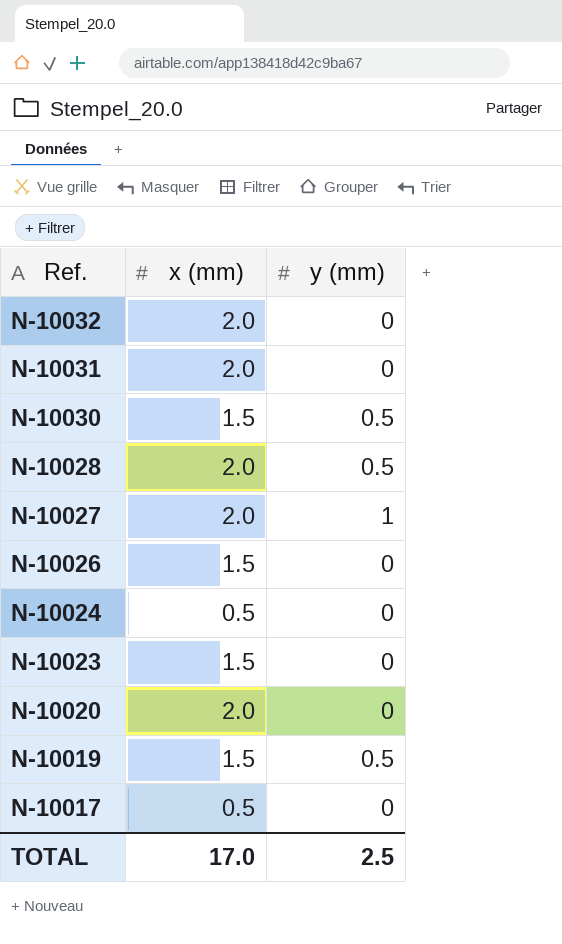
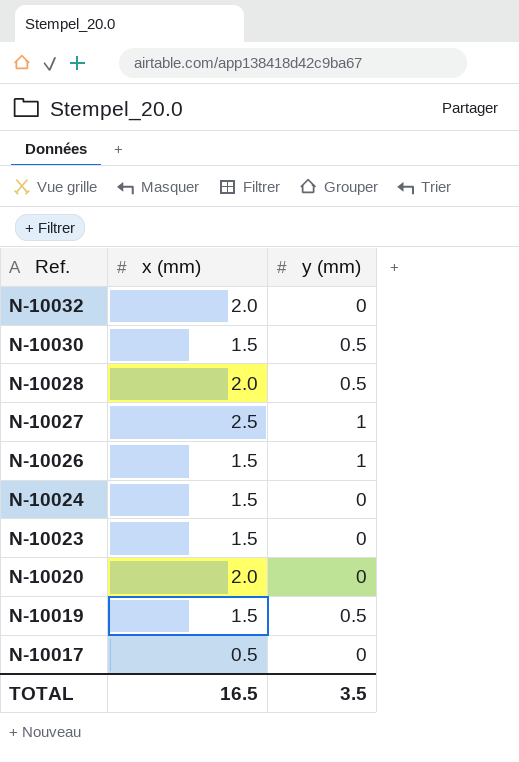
row N-10031: 2.0 | 0 -> none
N-10027 | x (mm): 2.0 -> 2.5
N-10026 | y (mm): 0 -> 1
N-10024 | x (mm): 0.5 -> 1.5
TOTAL | x (mm): 17.0 -> 16.5
TOTAL | y (mm): 2.5 -> 3.5

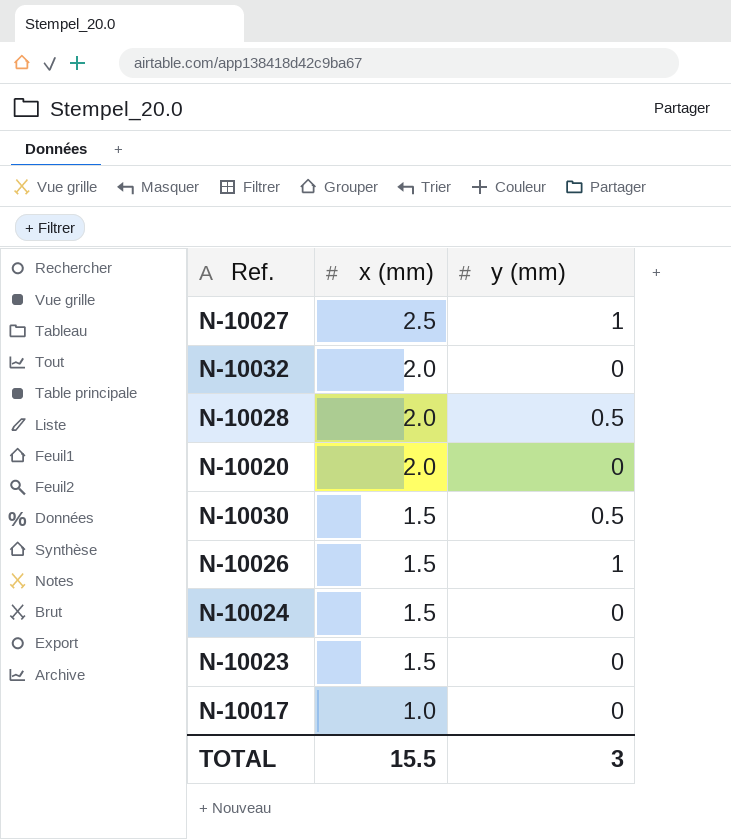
row order: Ref. descending -> x (mm) descending
row N-10019: 1.5 | 0.5 -> none
N-10017 | x (mm): 0.5 -> 1.0
TOTAL | x (mm): 16.5 -> 15.5
TOTAL | y (mm): 3.5 -> 3

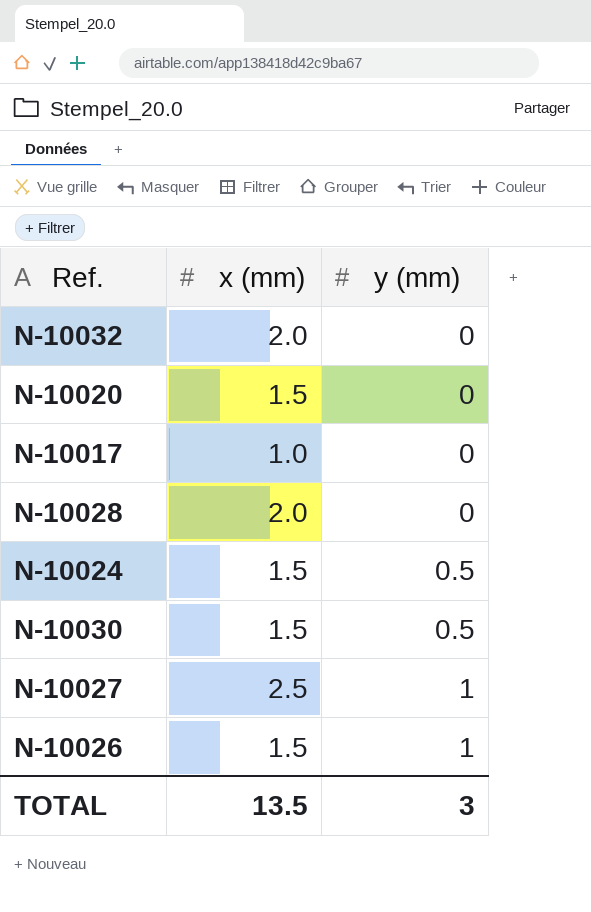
row order: x (mm) descending -> y (mm) ascending
row N-10023: 1.5 | 0 -> none
N-10020 | x (mm): 2.0 -> 1.5
N-10028 | y (mm): 0.5 -> 0
N-10024 | y (mm): 0 -> 0.5
TOTAL | x (mm): 15.5 -> 13.5

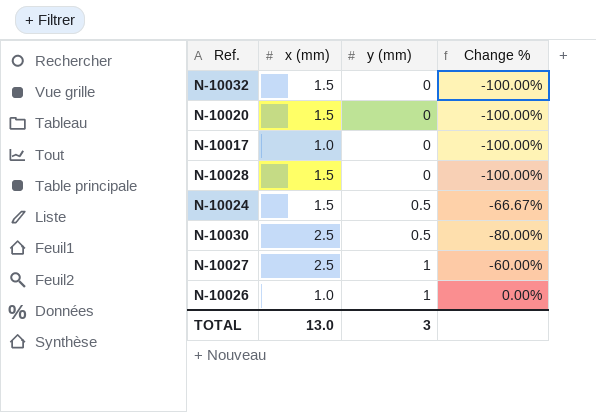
column Change % | formula: none -> ([y (mm)] - [x (mm)]) / [x (mm)]
N-10032 | x (mm): 2.0 -> 1.5
N-10028 | x (mm): 2.0 -> 1.5
N-10030 | x (mm): 1.5 -> 2.5
N-10026 | x (mm): 1.5 -> 1.0
TOTAL | x (mm): 13.5 -> 13.0

